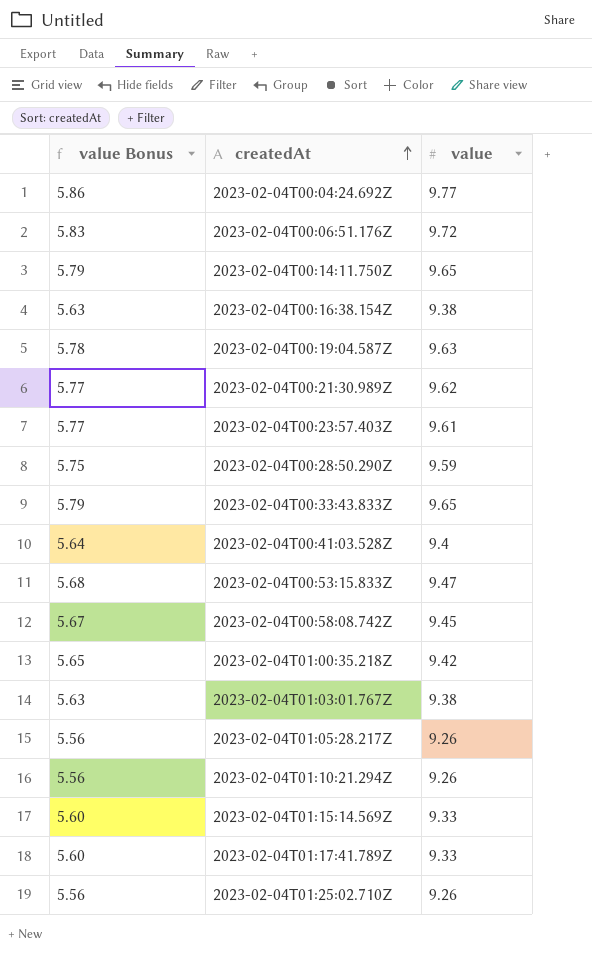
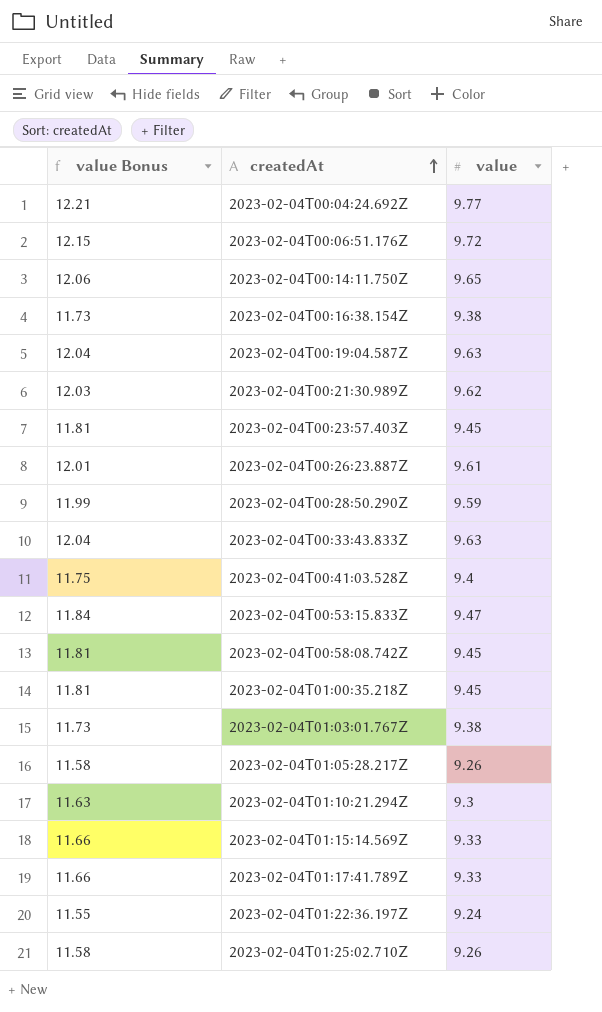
column value Bonus | formula: [value] * 0.6 -> [value] * 1.25
2023-02-04T00:23:57.403Z | value: 9.61 -> 9.45
row 2023-02-04T00:26:23.887Z: none -> 12.01 | 9.61
2023-02-04T00:33:43.833Z | value: 9.65 -> 9.63
2023-02-04T01:00:35.218Z | value: 9.42 -> 9.45
2023-02-04T01:10:21.294Z | value: 9.26 -> 9.3
row 2023-02-04T01:22:36.197Z: none -> 11.55 | 9.24

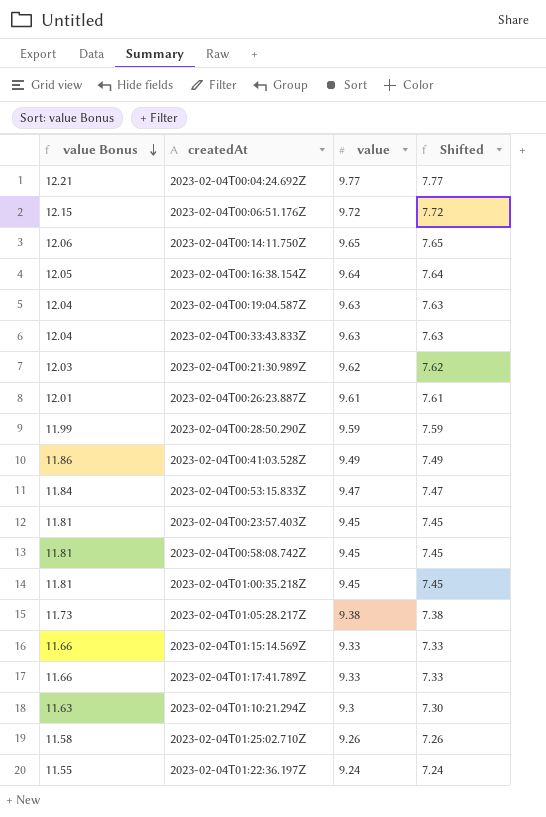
row order: createdAt ascending -> value Bonus descending
column Shifted | formula: none -> [value] - 2
row 2023-02-04T01:03:01.767Z: 11.73 | 9.38 -> none
2023-02-04T00:16:38.154Z | value Bonus: 11.73 -> 12.05
2023-02-04T00:16:38.154Z | value: 9.38 -> 9.64
2023-02-04T00:41:03.528Z | value Bonus: 11.75 -> 11.86
2023-02-04T00:41:03.528Z | value: 9.4 -> 9.49
2023-02-04T01:05:28.217Z | value Bonus: 11.58 -> 11.73
2023-02-04T01:05:28.217Z | value: 9.26 -> 9.38

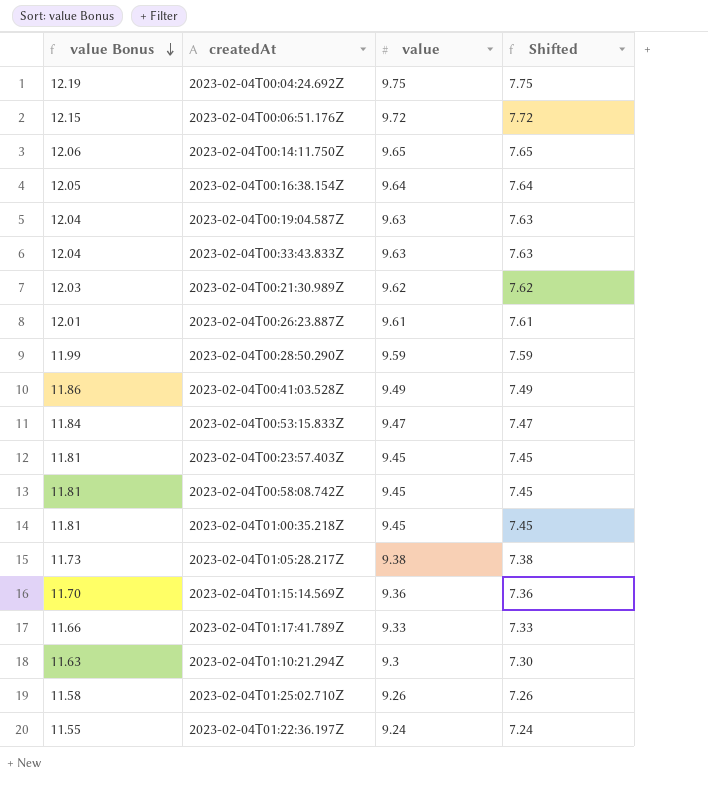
2023-02-04T00:04:24.692Z | value Bonus: 12.21 -> 12.19
2023-02-04T00:04:24.692Z | value: 9.77 -> 9.75
2023-02-04T00:04:24.692Z | Shifted: 7.77 -> 7.75
2023-02-04T01:15:14.569Z | value Bonus: 11.66 -> 11.70
2023-02-04T01:15:14.569Z | value: 9.33 -> 9.36
2023-02-04T01:15:14.569Z | Shifted: 7.33 -> 7.36

